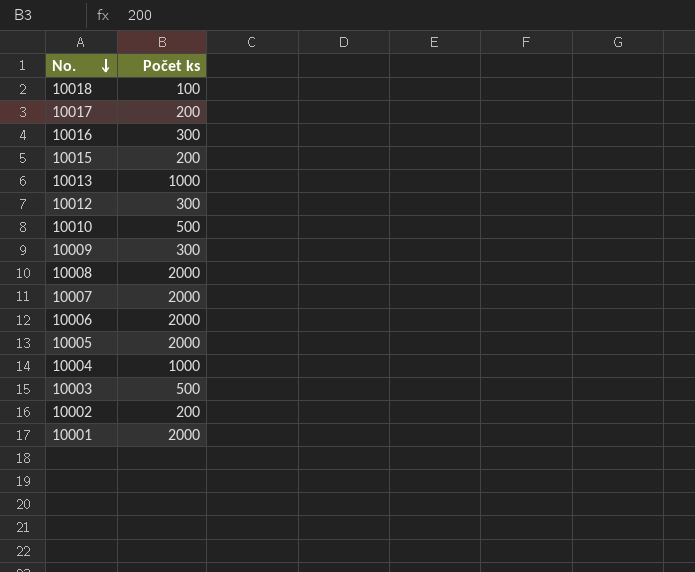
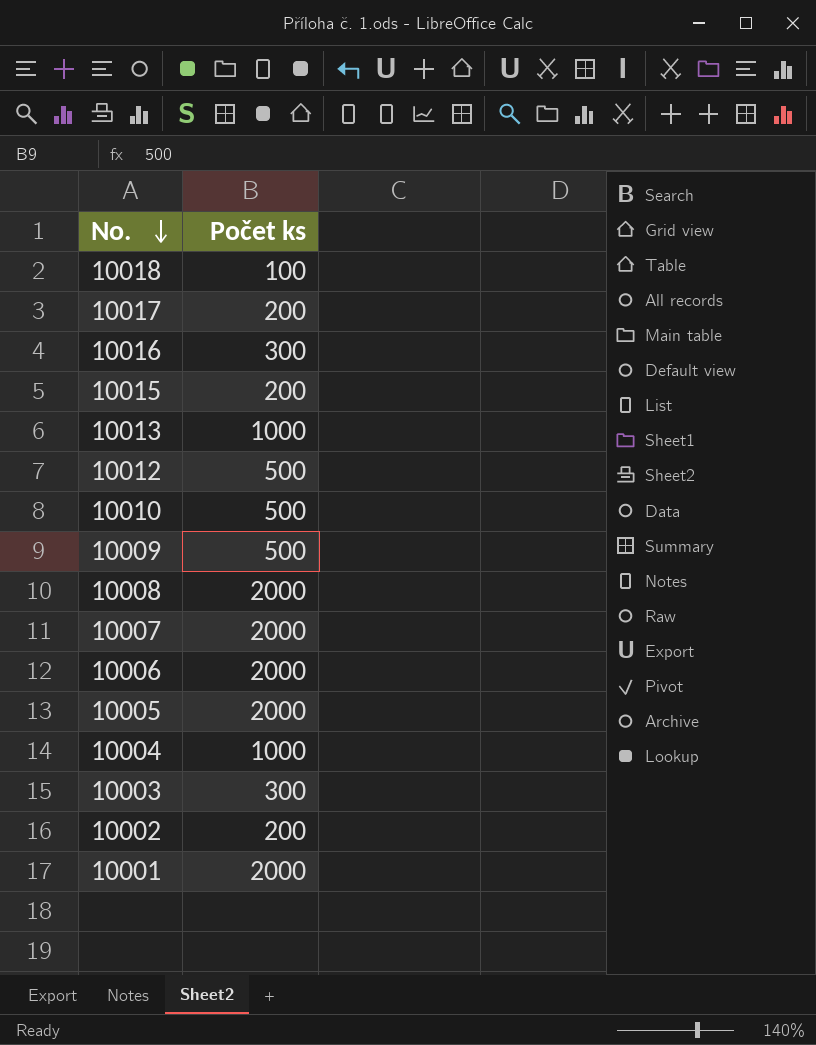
10012 | Počet ks: 300 -> 500
10009 | Počet ks: 300 -> 500
10003 | Počet ks: 500 -> 300

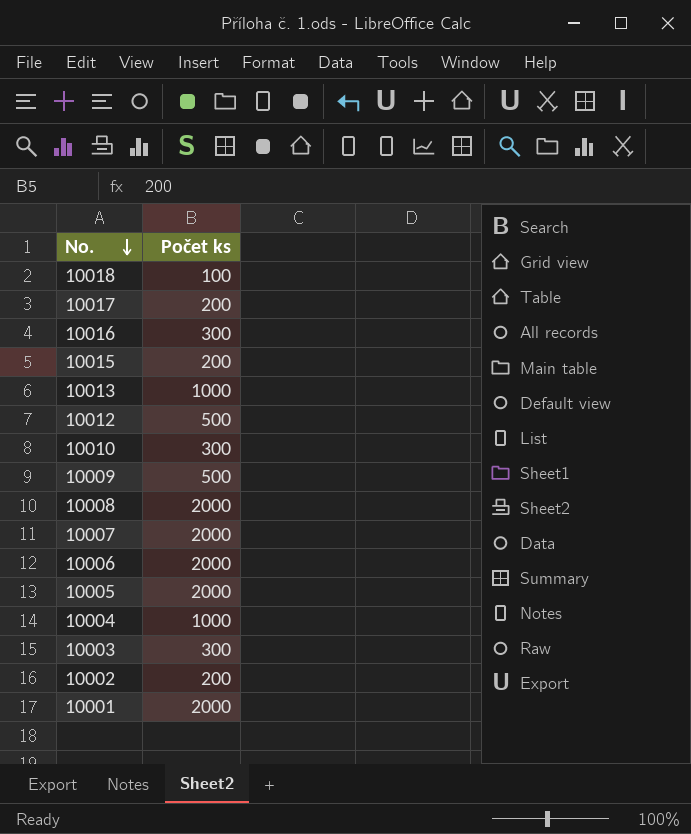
10010 | Počet ks: 500 -> 300

